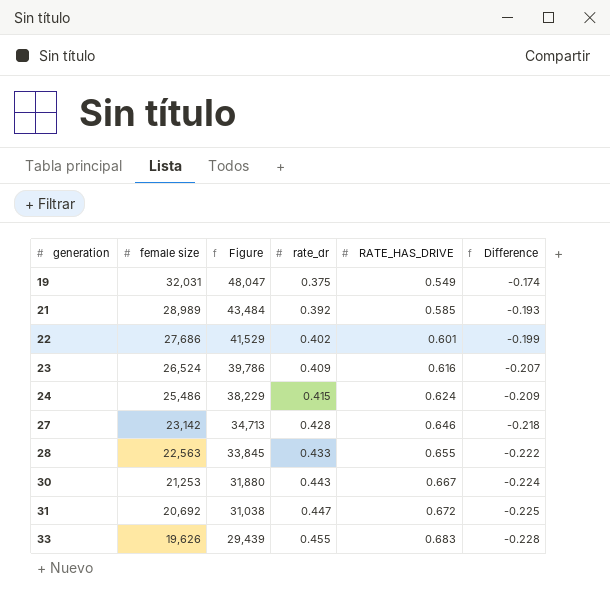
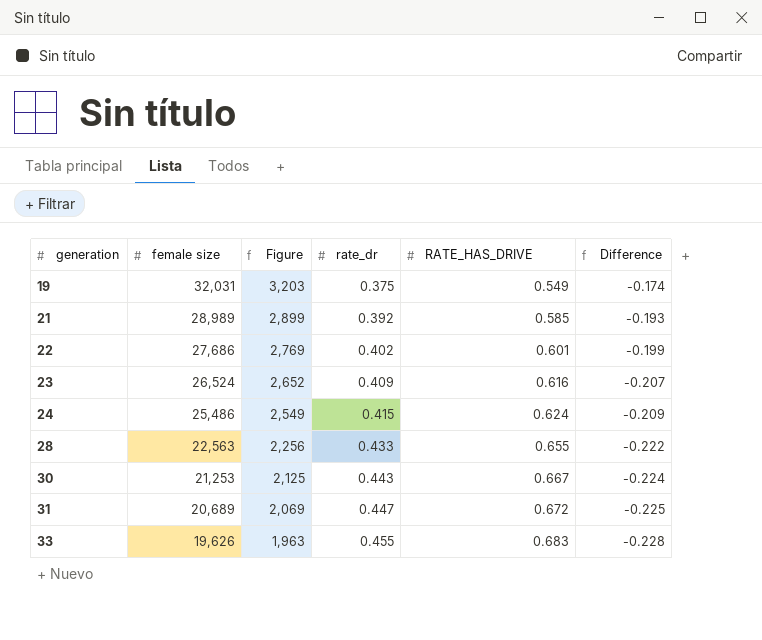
column Figure | formula: [female size] * 1.5 -> [female size] * 0.1
row 27: 23,142 | 34,713 | 0.428 | 0.646 | -0.218 -> none
31 | female size: 20,692 -> 20,689

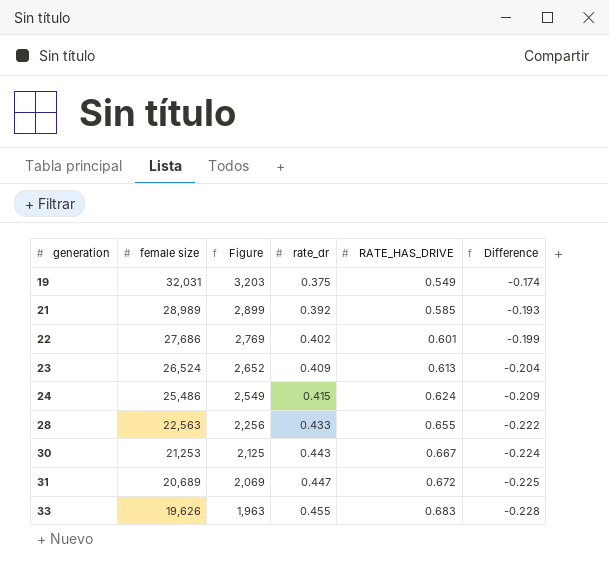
23 | RATE_HAS_DRIVE: 0.616 -> 0.613
23 | Difference: -0.207 -> -0.204

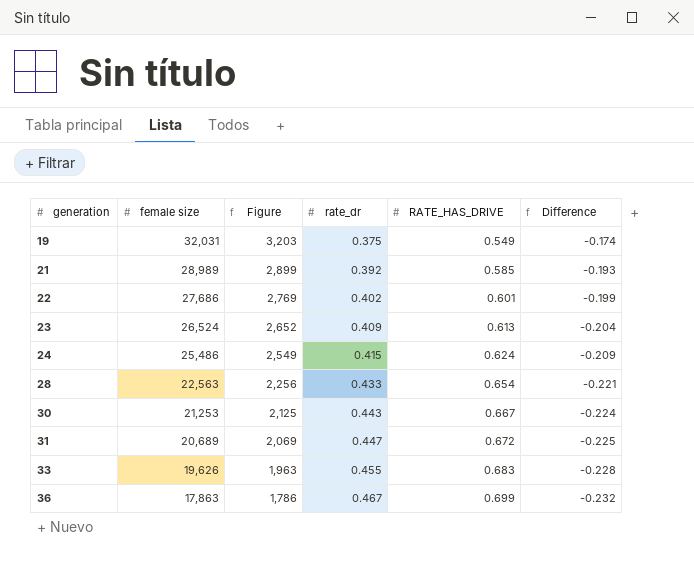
28 | RATE_HAS_DRIVE: 0.655 -> 0.654
28 | Difference: -0.222 -> -0.221
row 36: none -> 17,863 | 1,786 | 0.467 | 0.699 | -0.232

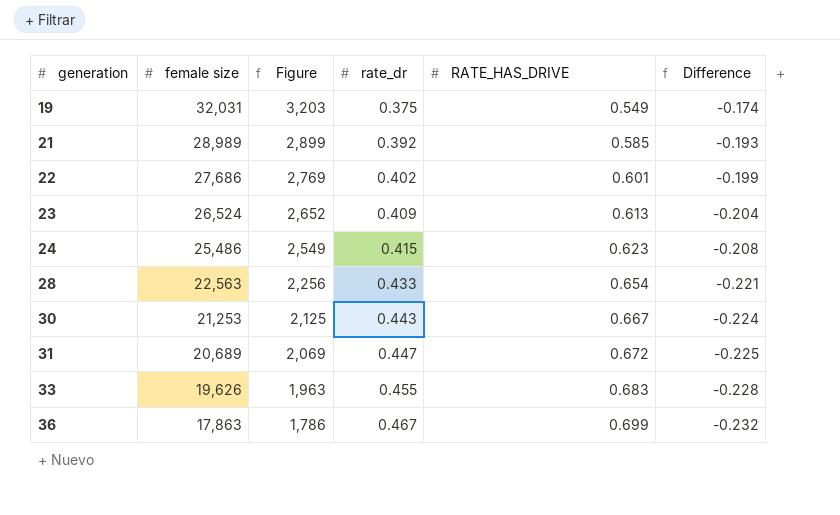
24 | RATE_HAS_DRIVE: 0.624 -> 0.623
24 | Difference: -0.209 -> -0.208

